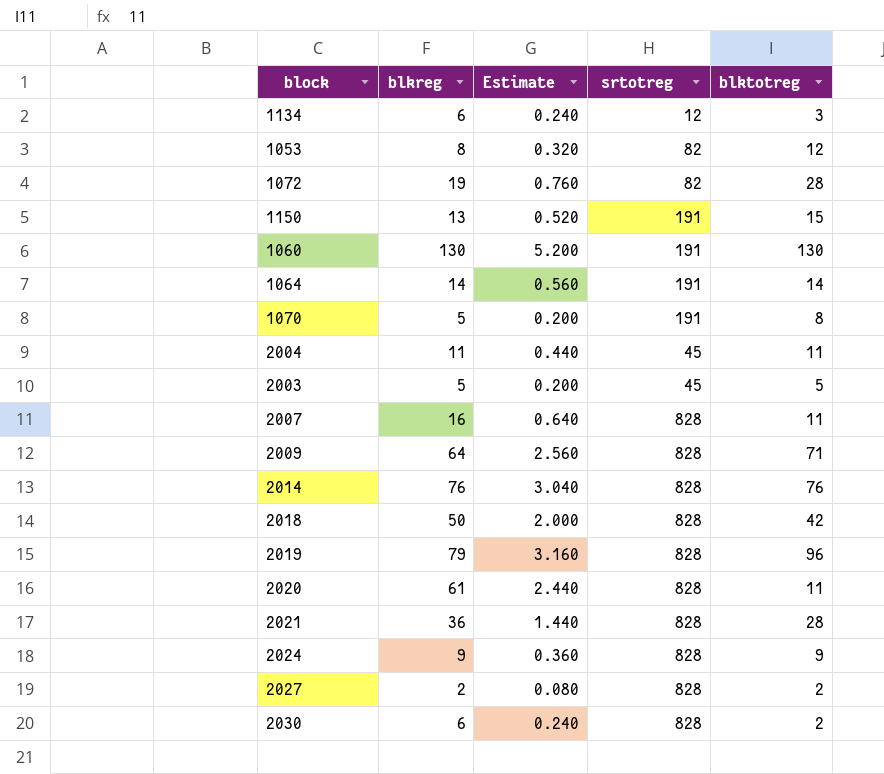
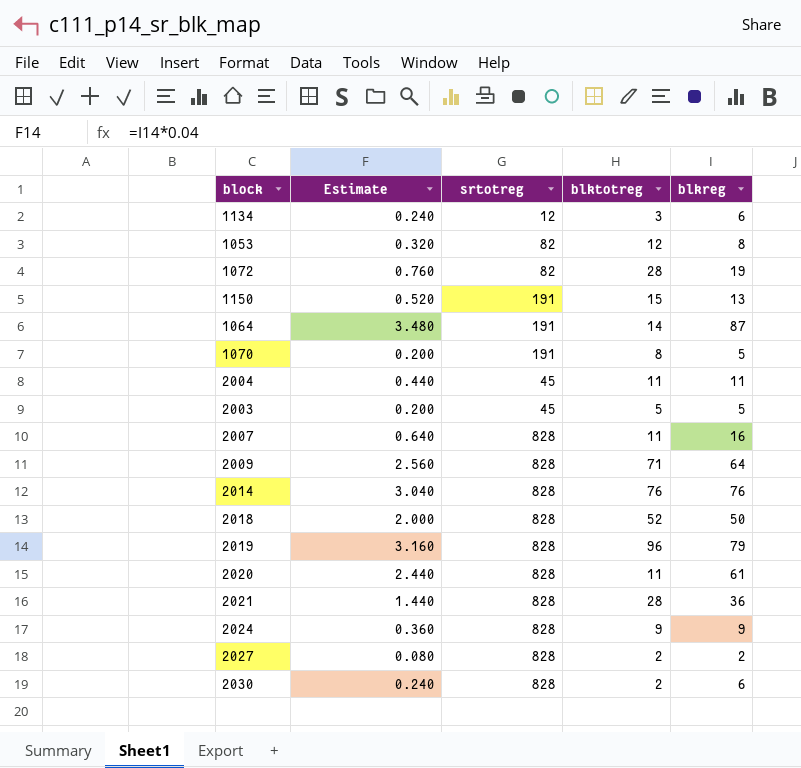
column blkreg | position: 2 -> 5
row 1060: 130 | 5.200 | 191 | 130 -> none
1064 | Estimate: 0.560 -> 3.480
1064 | blkreg: 14 -> 87
2018 | blktotreg: 42 -> 52

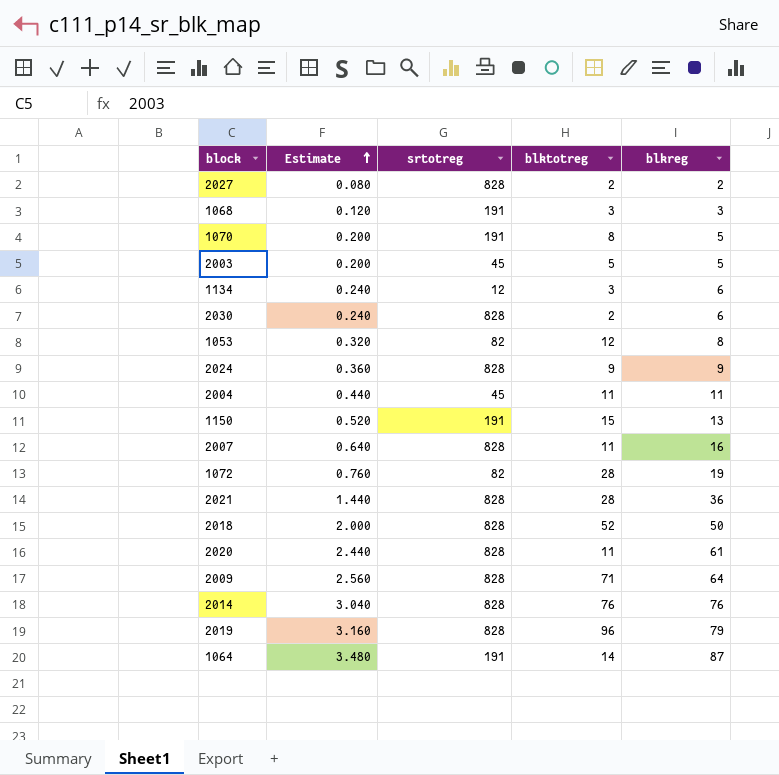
row order: none -> Estimate ascending
row 1068: none -> 0.120 | 191 | 3 | 3

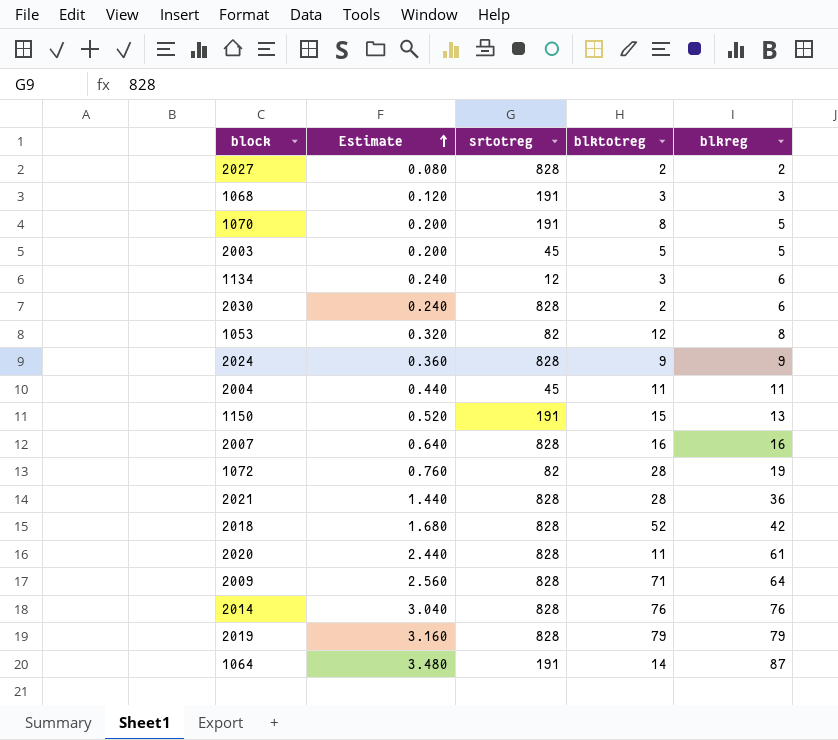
2007 | blktotreg: 11 -> 16
2018 | Estimate: 2.000 -> 1.680
2018 | blkreg: 50 -> 42
2019 | blktotreg: 96 -> 79

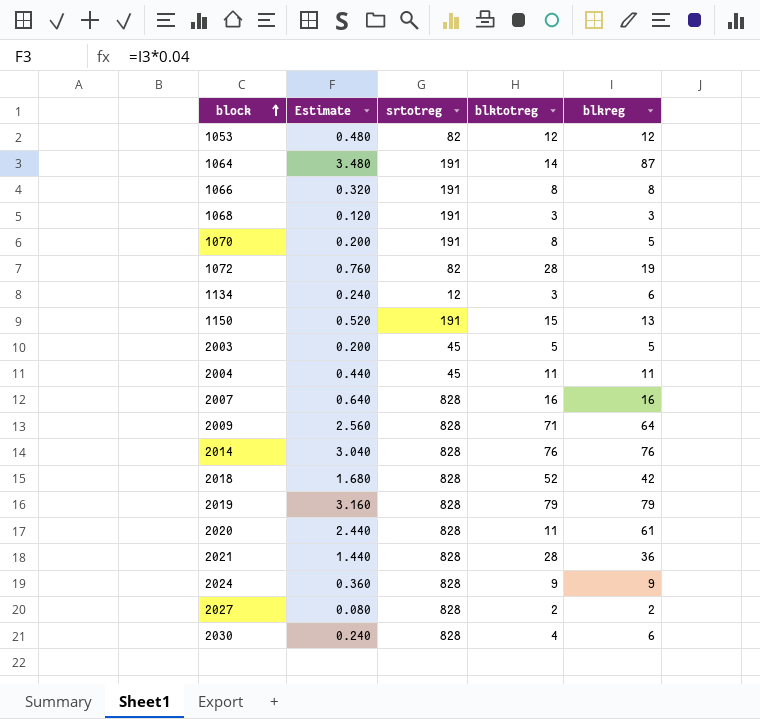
row order: Estimate ascending -> block ascending
1053 | Estimate: 0.320 -> 0.480
1053 | blkreg: 8 -> 12
row 1066: none -> 0.320 | 191 | 8 | 8
2030 | blktotreg: 2 -> 4

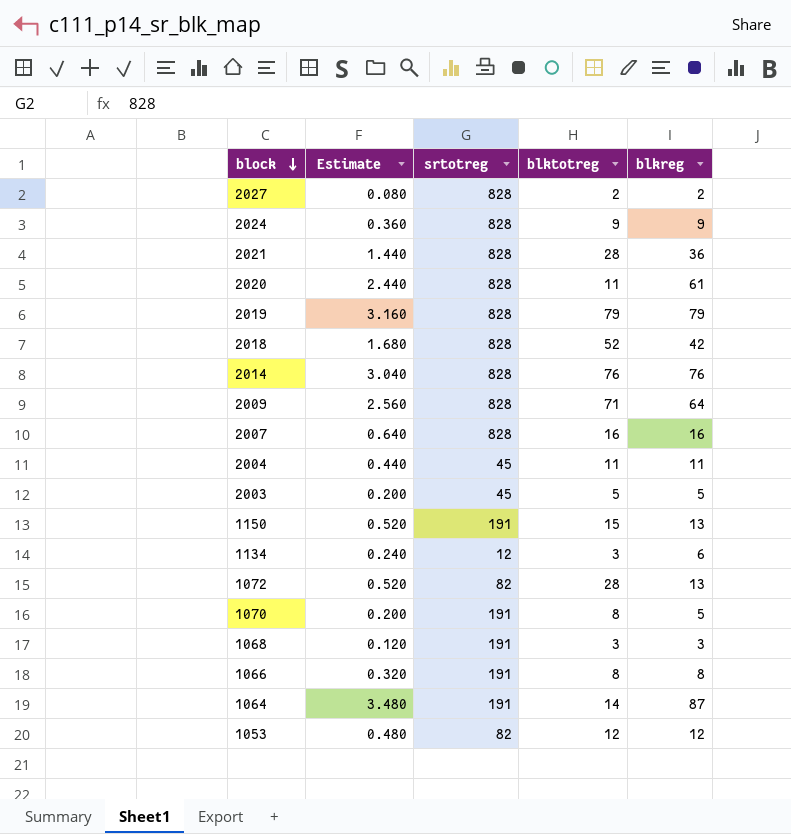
row order: block ascending -> block descending
row 2030: 0.240 | 828 | 4 | 6 -> none
1072 | Estimate: 0.760 -> 0.520
1072 | blkreg: 19 -> 13

